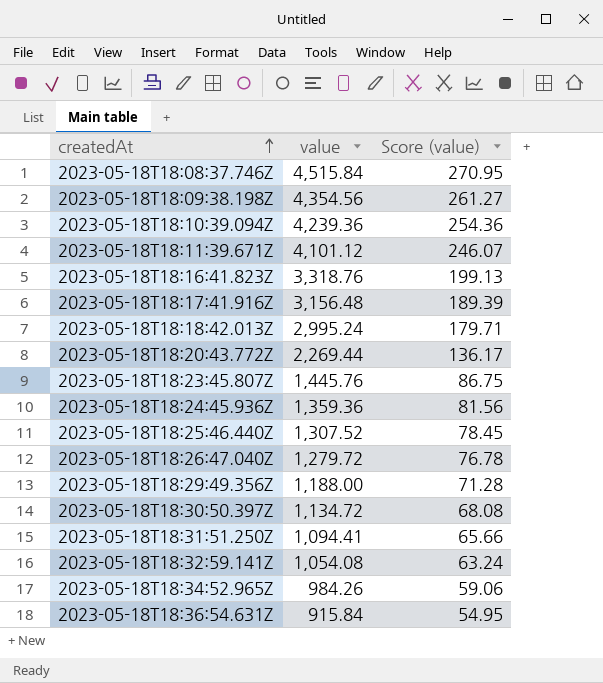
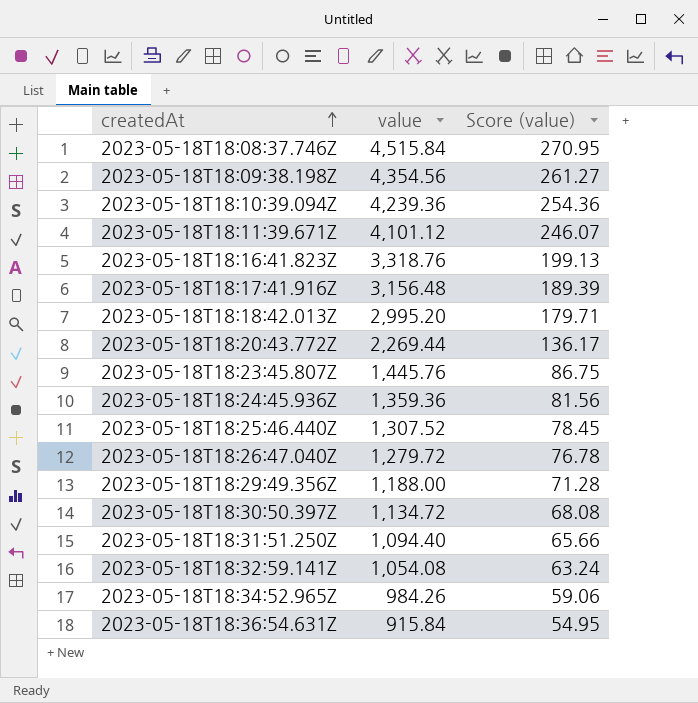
2023-05-18T18:18:42.013Z | value: 2,995.24 -> 2,995.20
2023-05-18T18:31:51.250Z | value: 1,094.41 -> 1,094.40

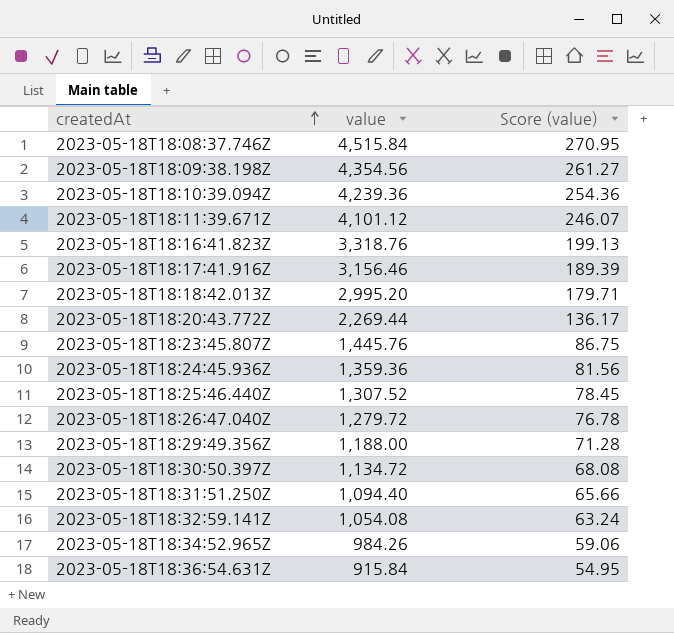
2023-05-18T18:17:41.916Z | value: 3,156.48 -> 3,156.46

